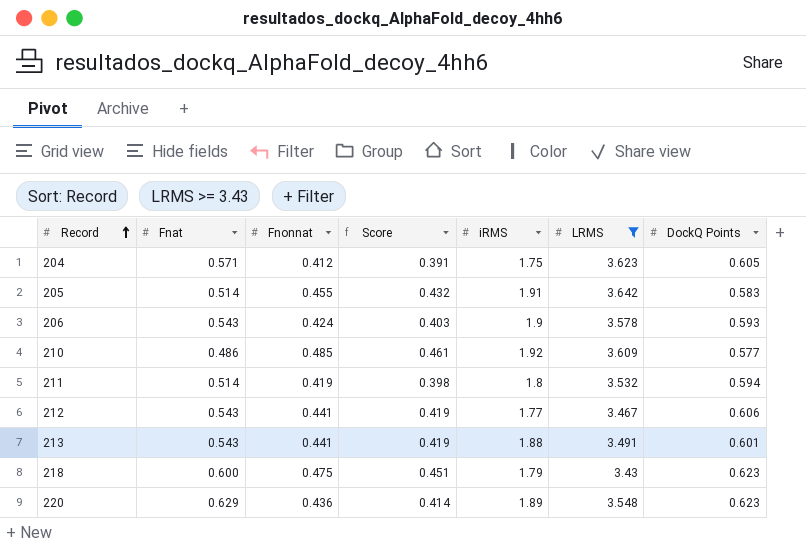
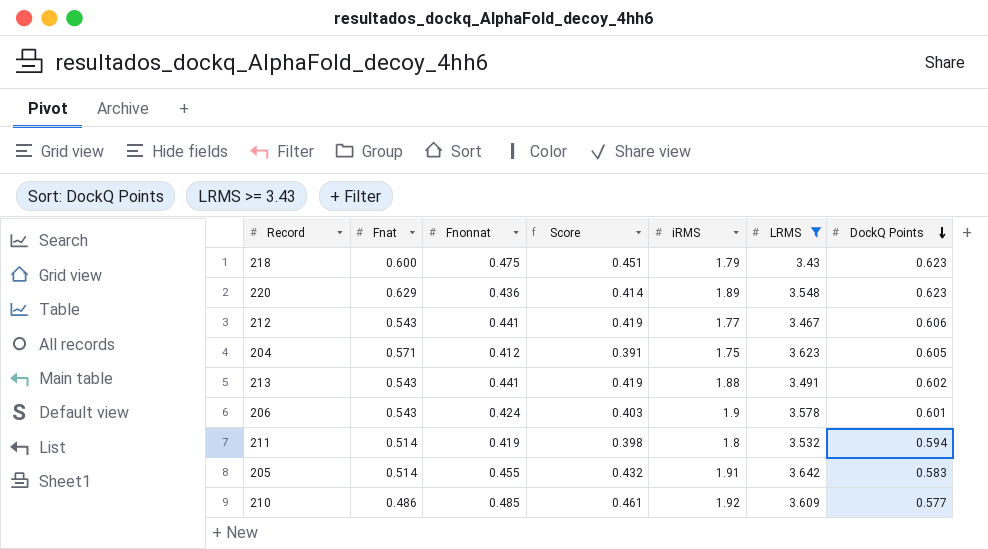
row order: Record ascending -> DockQ Points descending
213 | DockQ Points: 0.601 -> 0.602
206 | DockQ Points: 0.593 -> 0.601

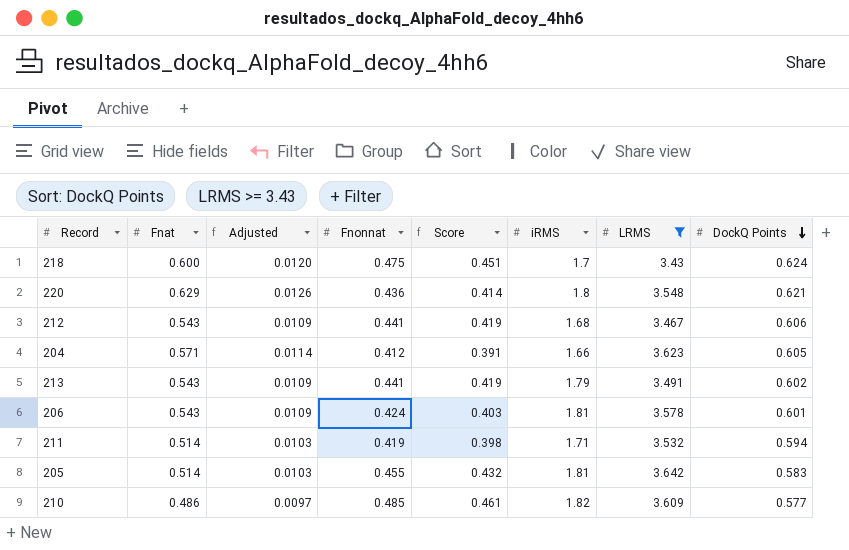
column Adjusted | formula: none -> [Fnat] * 0.02
218 | iRMS: 1.79 -> 1.7
218 | DockQ Points: 0.623 -> 0.624
220 | iRMS: 1.89 -> 1.8
220 | DockQ Points: 0.623 -> 0.621
212 | iRMS: 1.77 -> 1.68
204 | iRMS: 1.75 -> 1.66
213 | iRMS: 1.88 -> 1.79
206 | iRMS: 1.9 -> 1.81
211 | iRMS: 1.8 -> 1.71
205 | iRMS: 1.91 -> 1.81
210 | iRMS: 1.92 -> 1.82

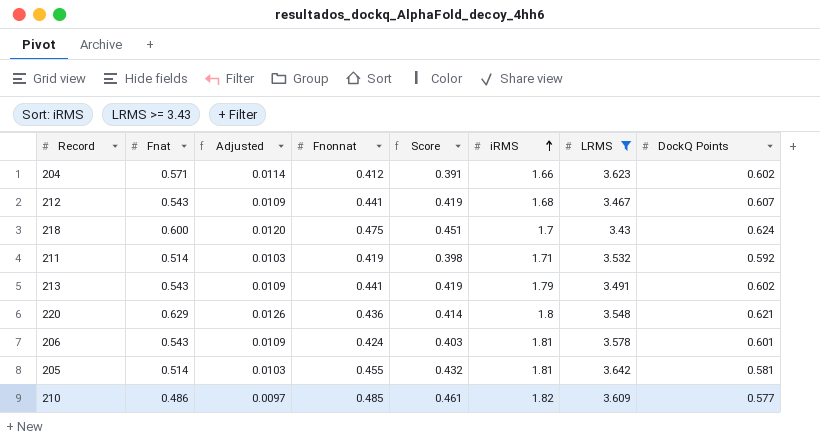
row order: DockQ Points descending -> iRMS ascending
204 | DockQ Points: 0.605 -> 0.602
212 | DockQ Points: 0.606 -> 0.607
211 | DockQ Points: 0.594 -> 0.592
205 | DockQ Points: 0.583 -> 0.581

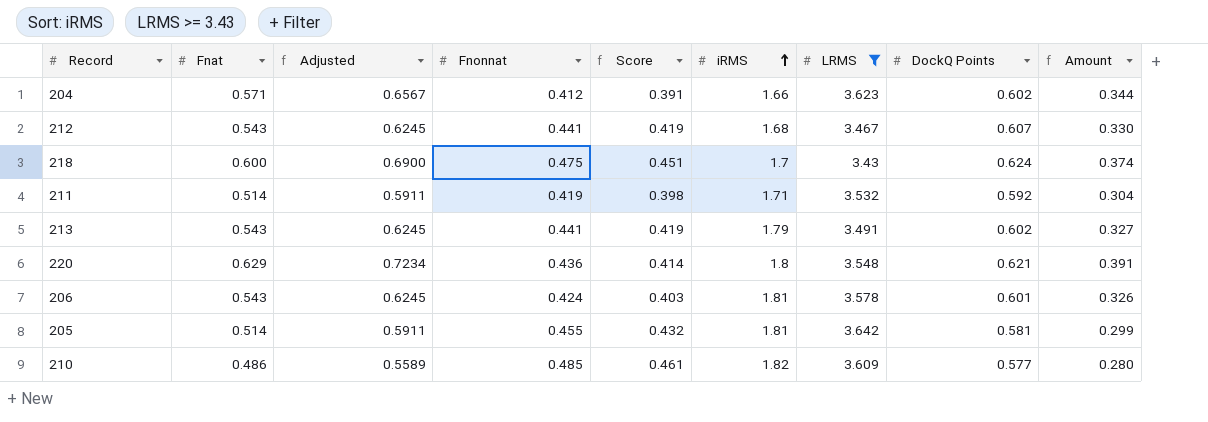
column Adjusted | formula: [Fnat] * 0.02 -> [Fnat] * 1.15
column Amount | formula: none -> [Fnat] * [DockQ Points]

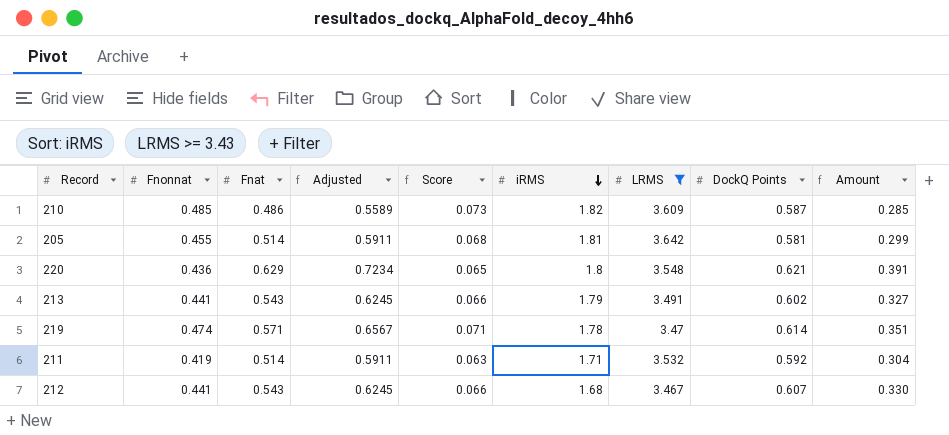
row order: iRMS ascending -> iRMS descending
column Fnonnat | position: 4 -> 2
column Score | formula: [Fnonnat] * 0.95 -> [Fnonnat] * 0.15
row 204: 0.571 | 0.6567 | 0.412 | 0.391 | 1.66 | 3.623 | 0.602 | 0.344 -> none
row 218: 0.600 | 0.6900 | 0.475 | 0.451 | 1.7 | 3.43 | 0.624 | 0.374 -> none
row 206: 0.543 | 0.6245 | 0.424 | 0.403 | 1.81 | 3.578 | 0.601 | 0.326 -> none
210 | DockQ Points: 0.577 -> 0.587
210 | Amount: 0.280 -> 0.285
row 219: none -> 0.474 | 0.571 | 0.6567 | 0.071 | 1.78 | 3.47 | 0.614 | 0.351

